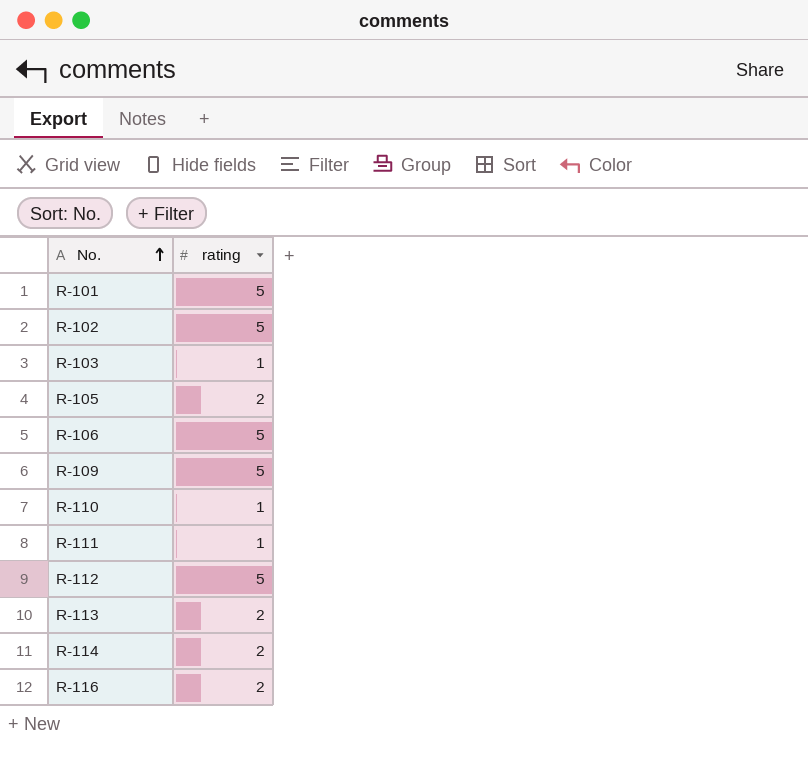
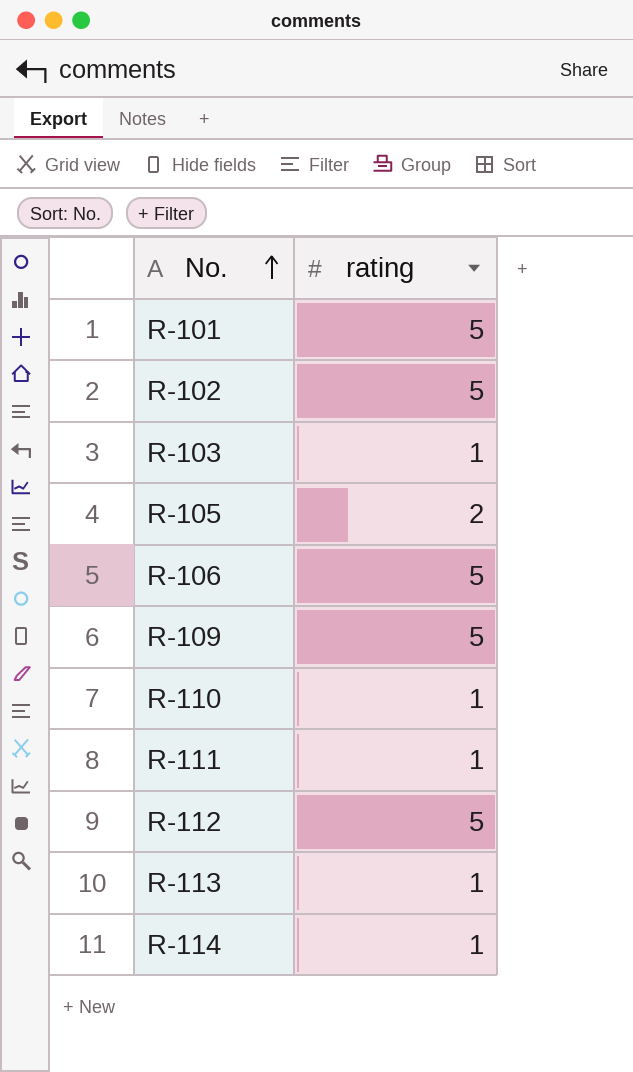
row R-116: 2 -> none
R-113 | rating: 2 -> 1
R-114 | rating: 2 -> 1

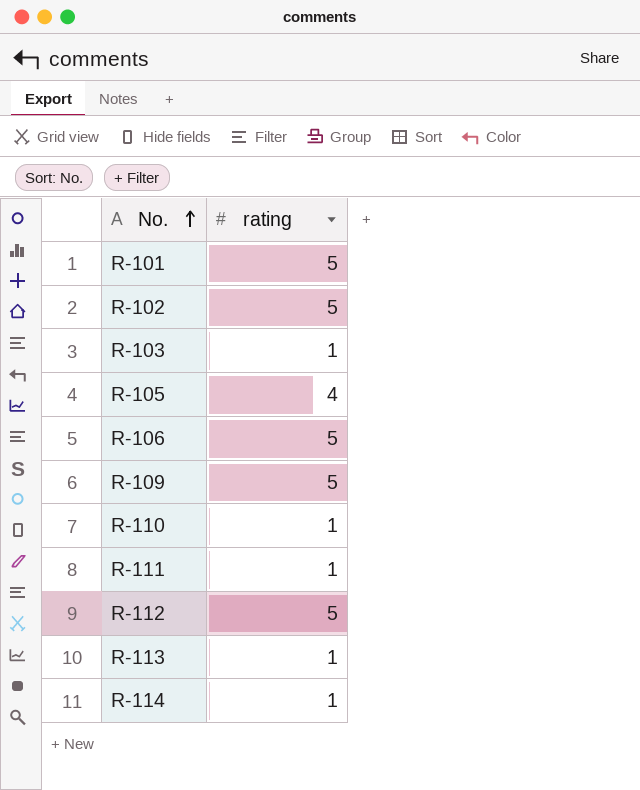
R-105 | rating: 2 -> 4

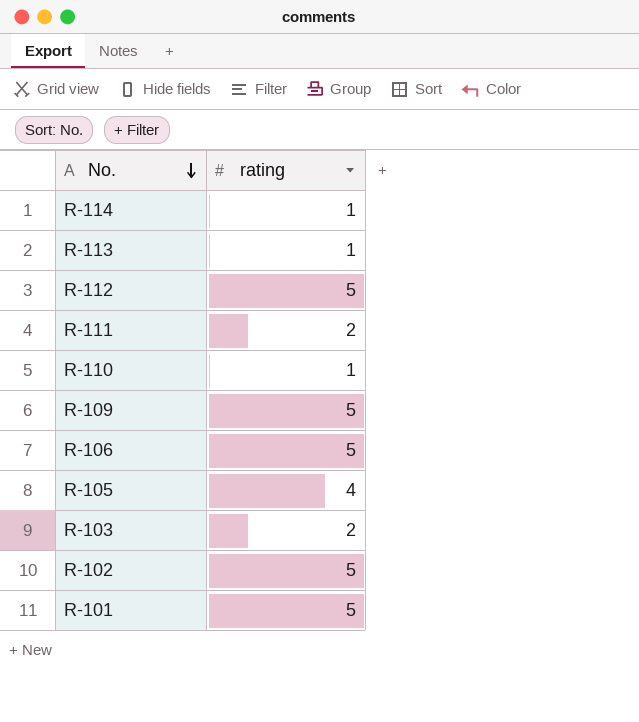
row order: No. ascending -> No. descending
R-111 | rating: 1 -> 2
R-103 | rating: 1 -> 2

